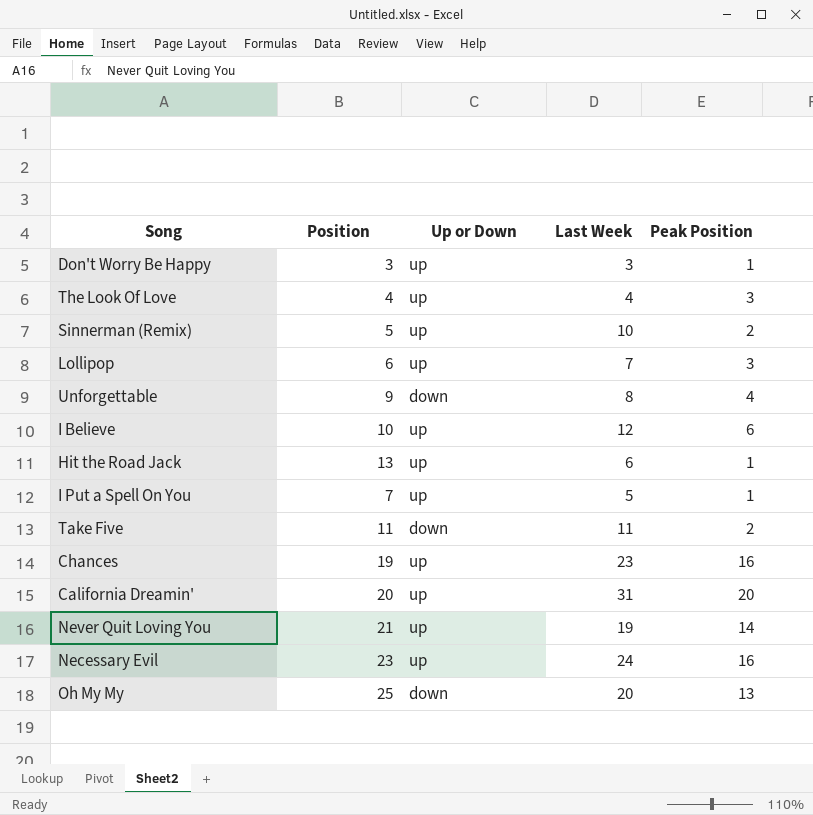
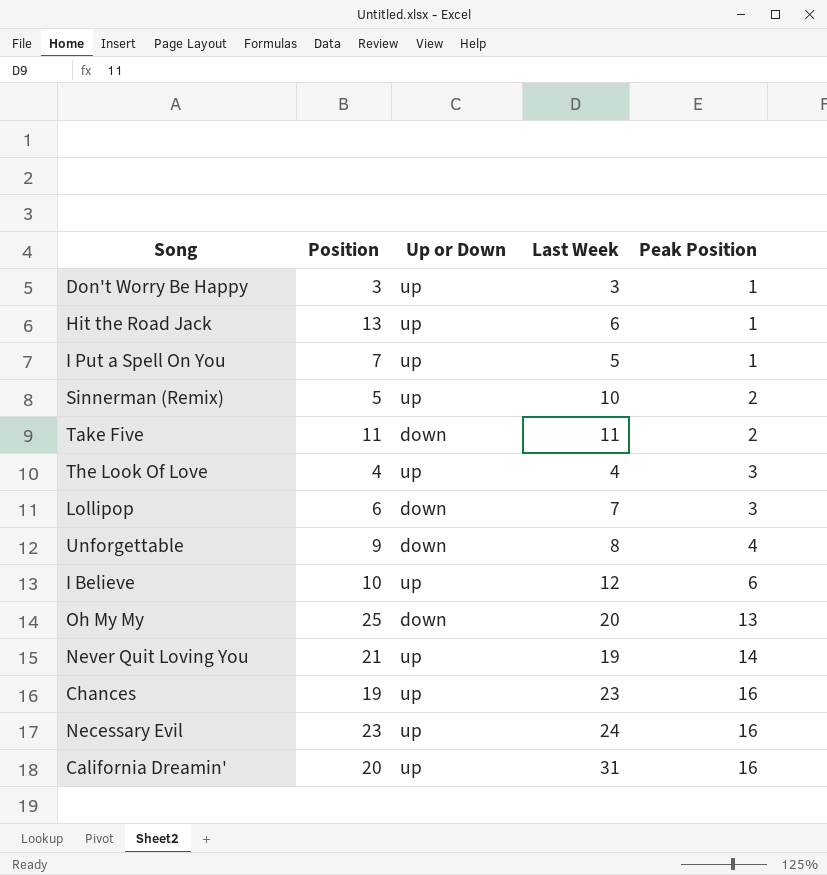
row order: none -> Peak Position ascending
Lollipop | Up or Down: up -> down
California Dreamin' | Peak Position: 20 -> 16

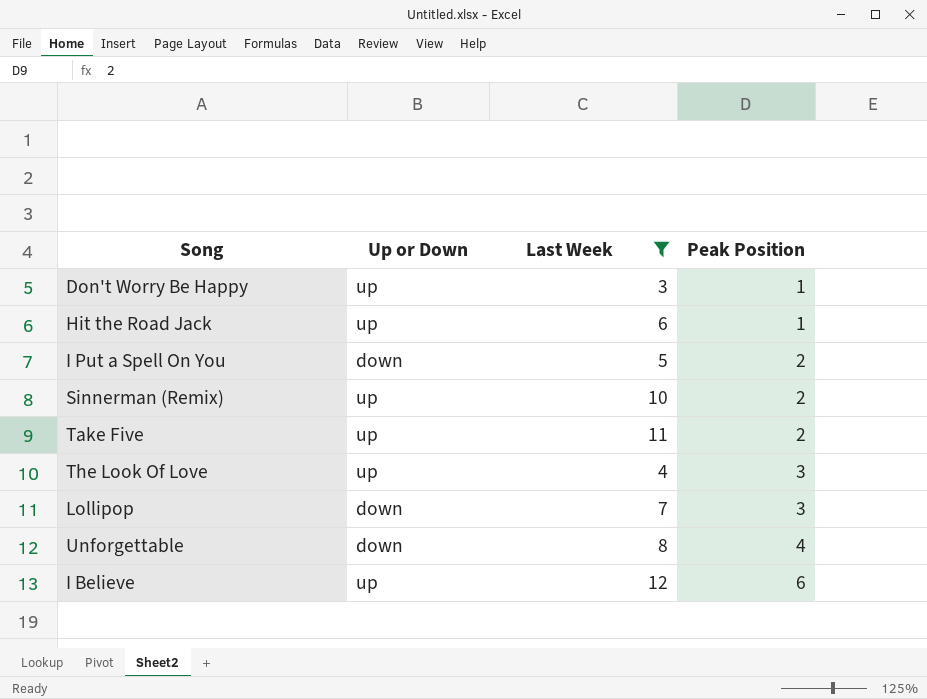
filter: none -> Last Week <= 12
column Position | position: 2 -> none
I Put a Spell On You | Up or Down: up -> down
I Put a Spell On You | Peak Position: 1 -> 2
Take Five | Up or Down: down -> up

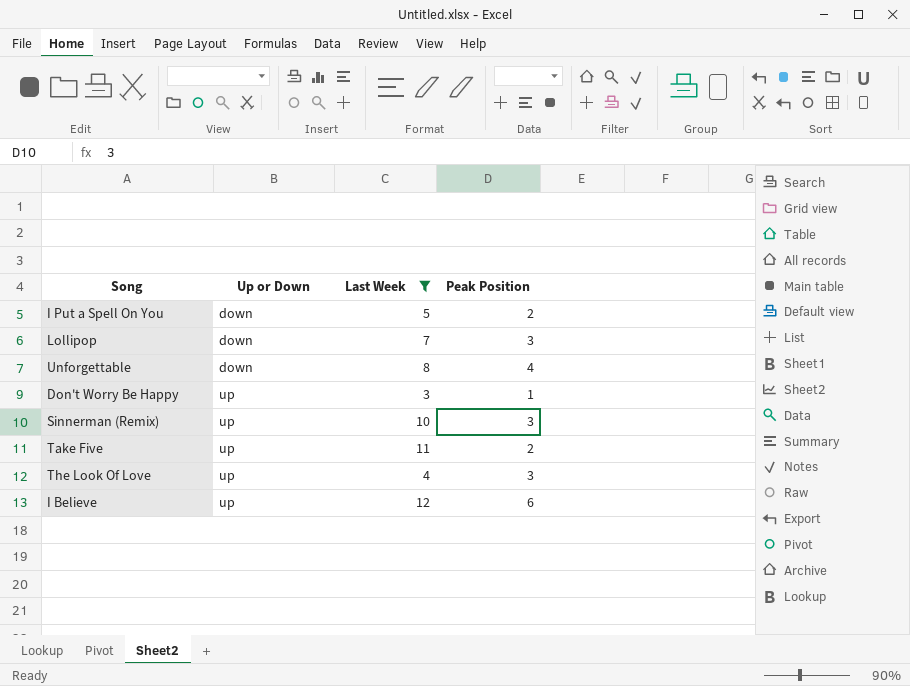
row order: Peak Position ascending -> Up or Down ascending
row Hit the Road Jack: up | 6 | 1 -> none
Sinnerman (Remix) | Peak Position: 2 -> 3

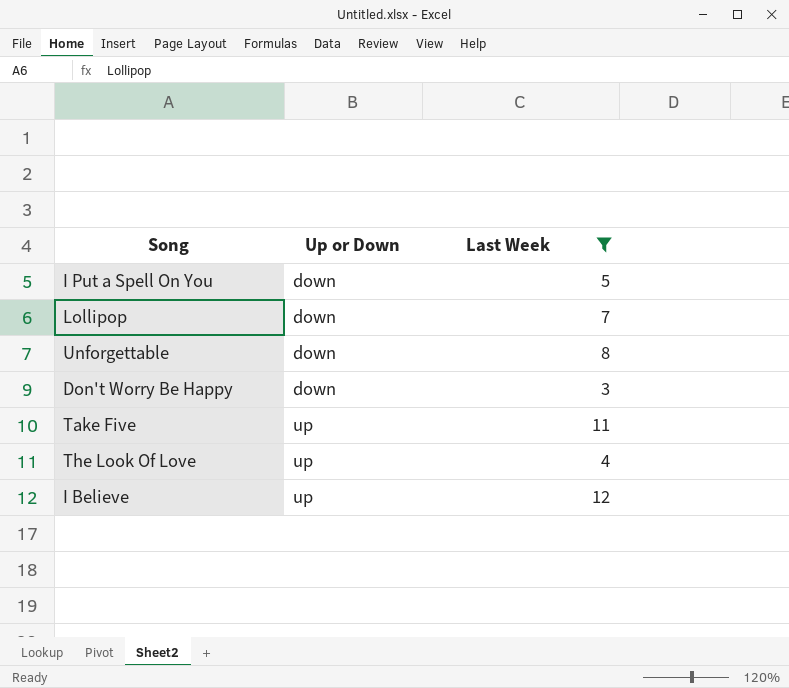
column Peak Position | position: 4 -> none
row Sinnerman (Remix): up | 10 | 3 -> none
Don't Worry Be Happy | Up or Down: up -> down

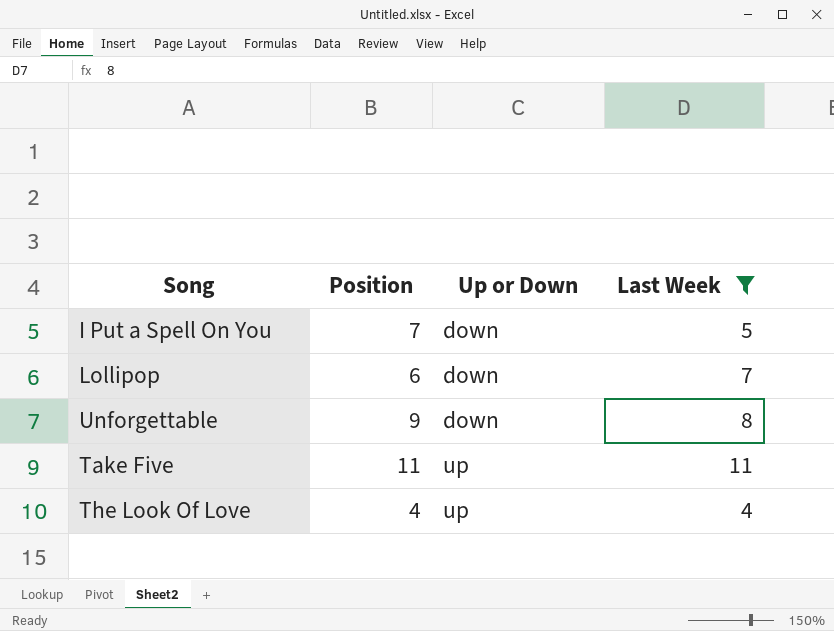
column Position | position: none -> 2
row Don't Worry Be Happy: down | 3 -> none
row I Believe: up | 12 -> none

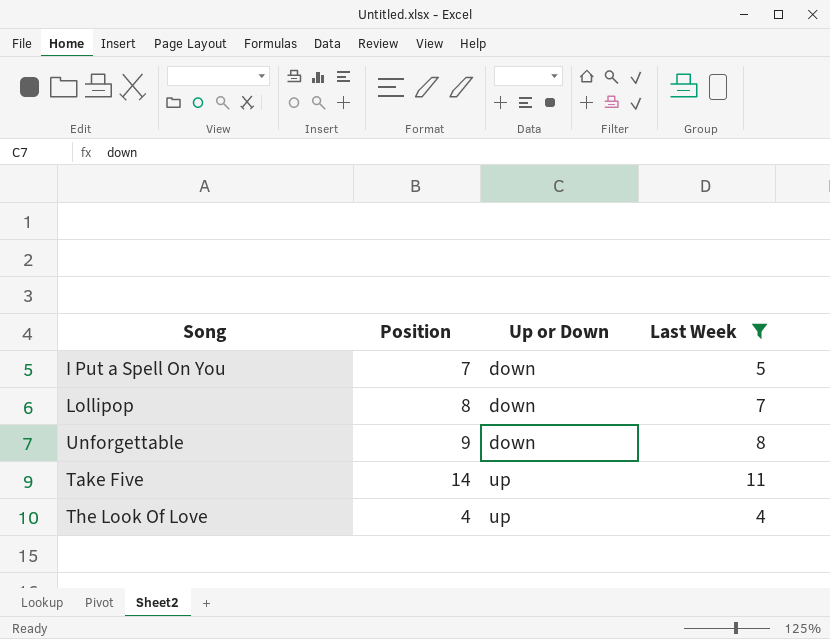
Lollipop | Position: 6 -> 8
Take Five | Position: 11 -> 14

